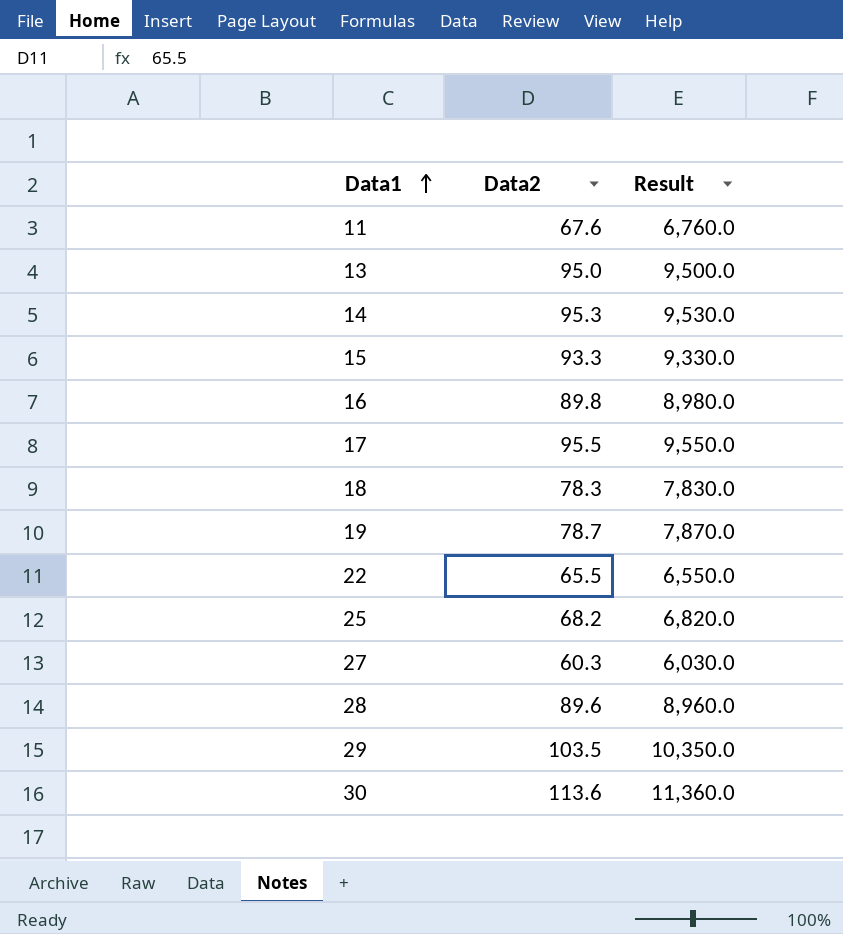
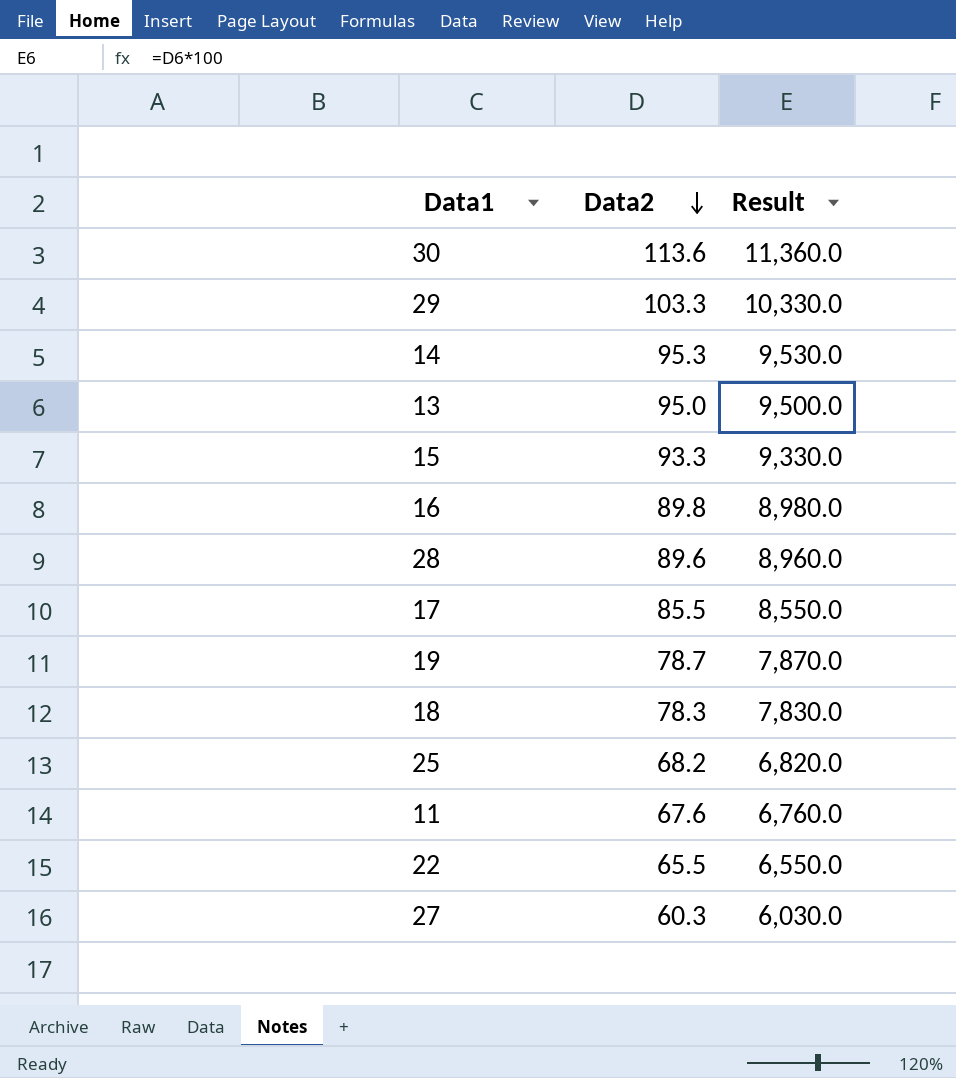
row order: Data1 ascending -> Data2 descending
29 | Data2: 103.5 -> 103.3
29 | Result: 10,350.0 -> 10,330.0
17 | Data2: 95.5 -> 85.5
17 | Result: 9,550.0 -> 8,550.0

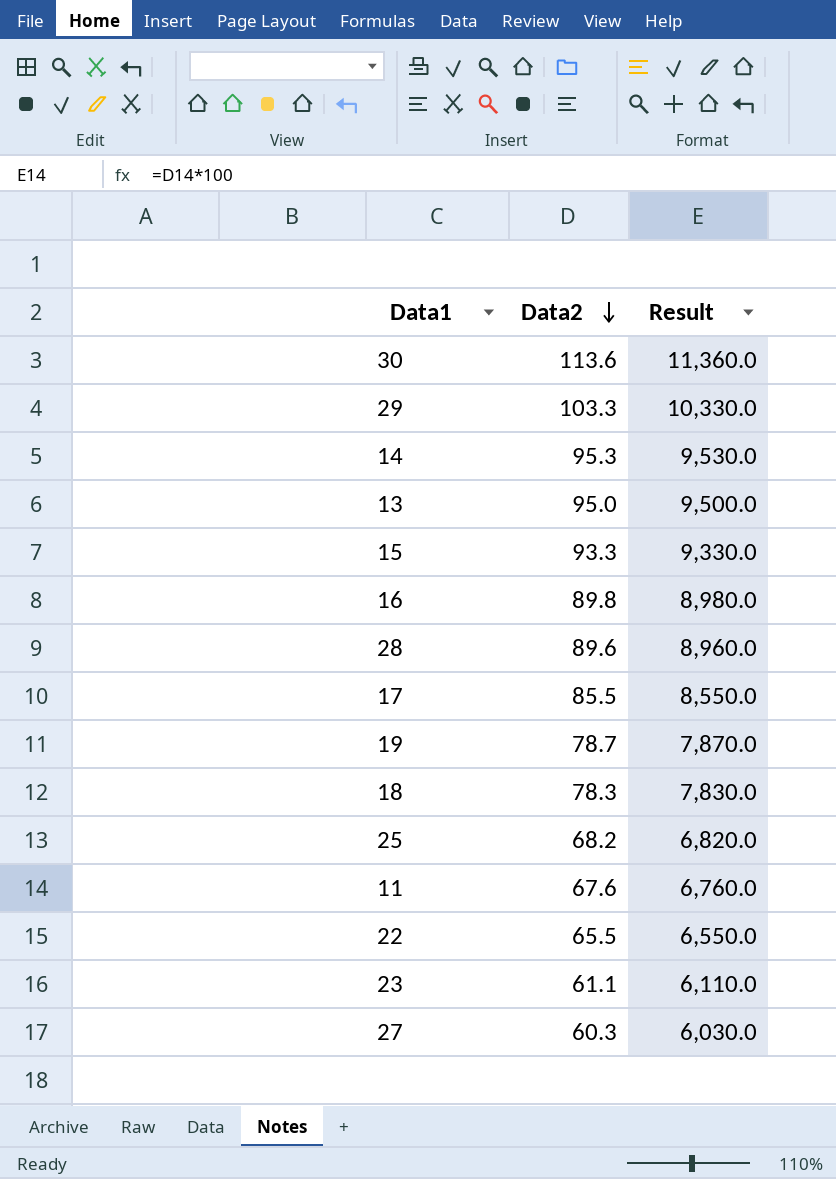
row 23: none -> 61.1 | 6,110.0

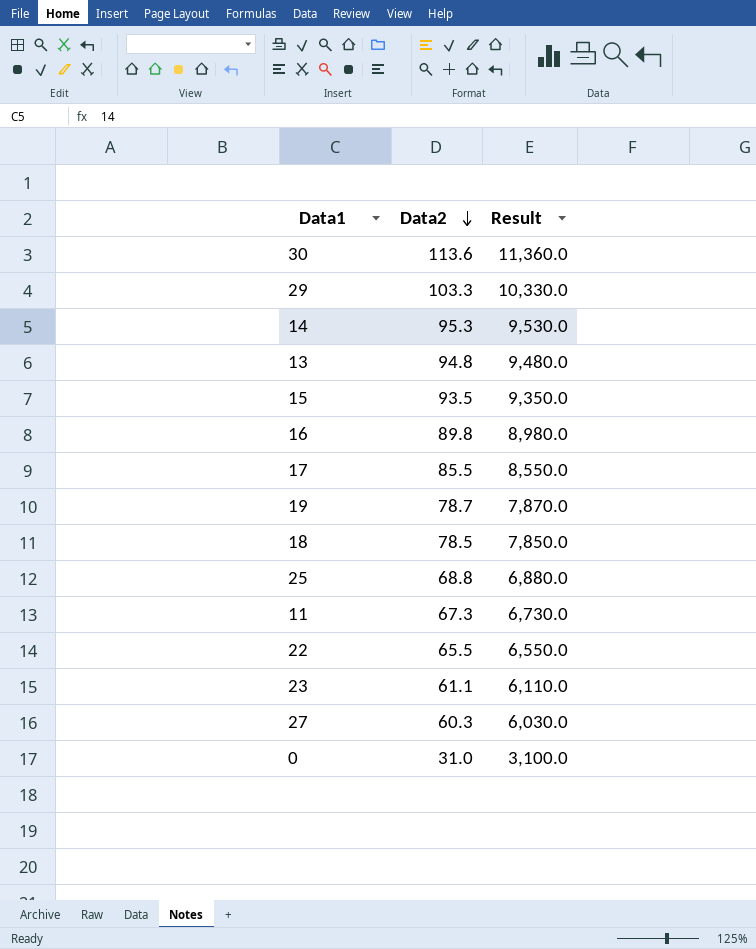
row 28: 89.6 | 8,960.0 -> none
13 | Data2: 95.0 -> 94.8
13 | Result: 9,500.0 -> 9,480.0
15 | Data2: 93.3 -> 93.5
15 | Result: 9,330.0 -> 9,350.0
18 | Data2: 78.3 -> 78.5
18 | Result: 7,830.0 -> 7,850.0
25 | Data2: 68.2 -> 68.8
25 | Result: 6,820.0 -> 6,880.0
11 | Data2: 67.6 -> 67.3
11 | Result: 6,760.0 -> 6,730.0
row 0: none -> 31.0 | 3,100.0

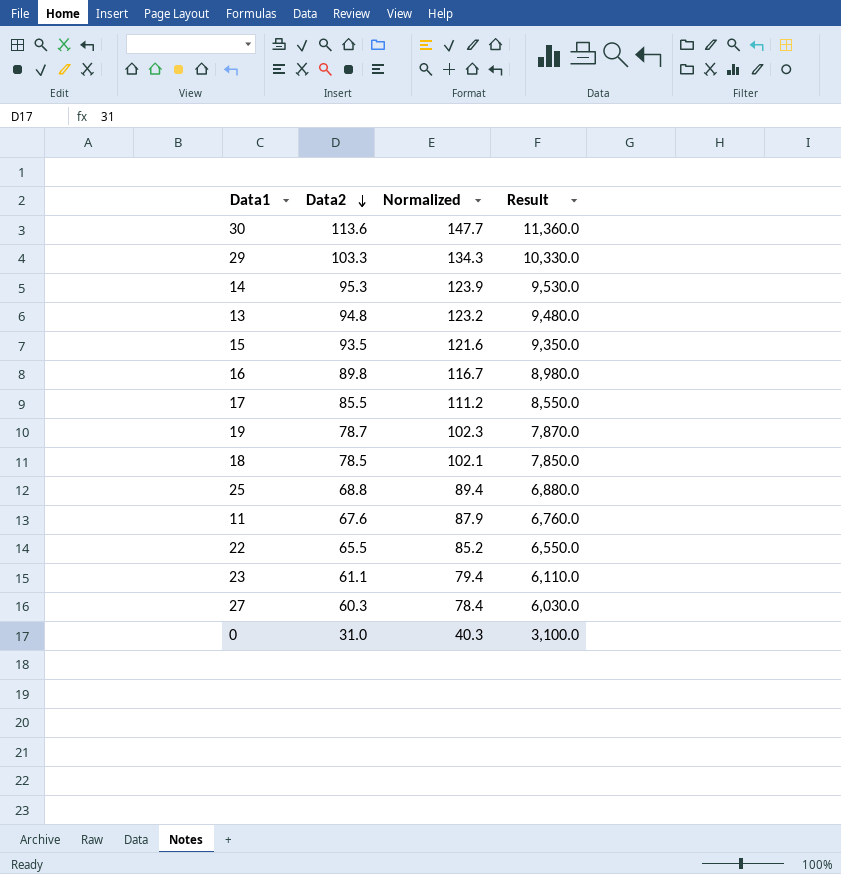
column Normalized | formula: none -> [Data2] * 1.3
11 | Data2: 67.3 -> 67.6
11 | Result: 6,730.0 -> 6,760.0

